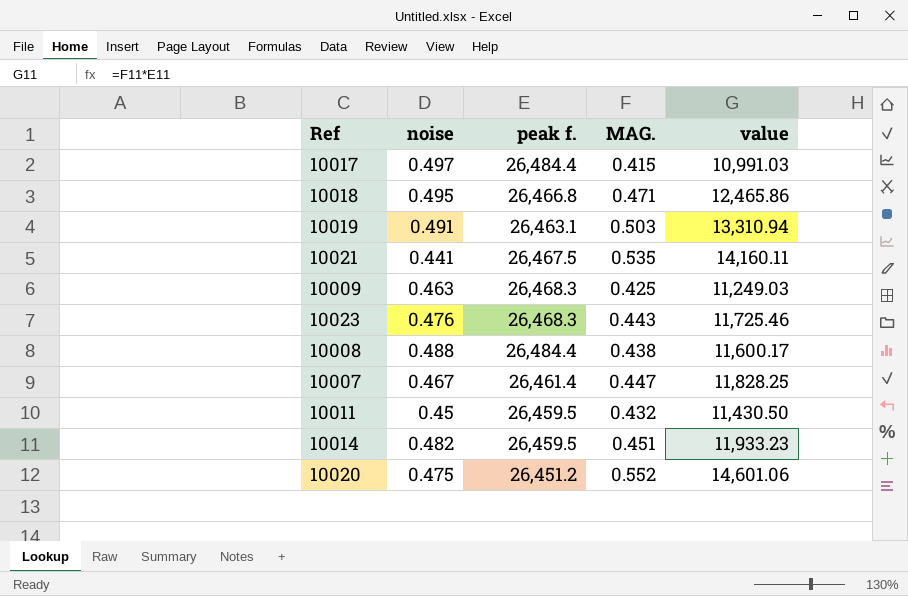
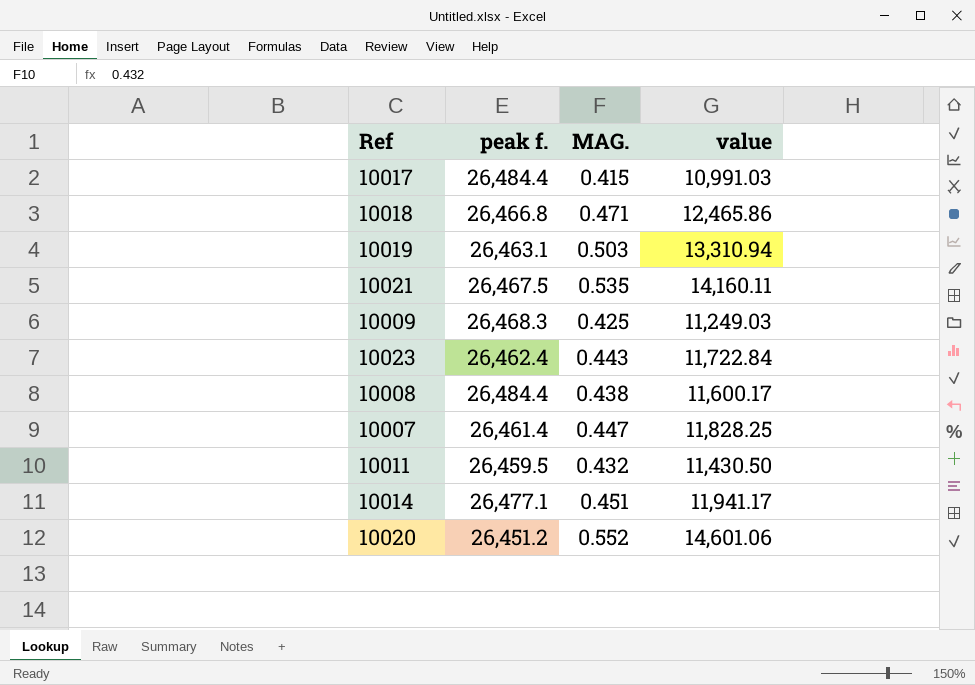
column noise | position: 2 -> none
10023 | peak f.: 26,468.3 -> 26,462.4
10023 | value: 11,725.46 -> 11,722.84
10014 | peak f.: 26,459.5 -> 26,477.1
10014 | value: 11,933.23 -> 11,941.17

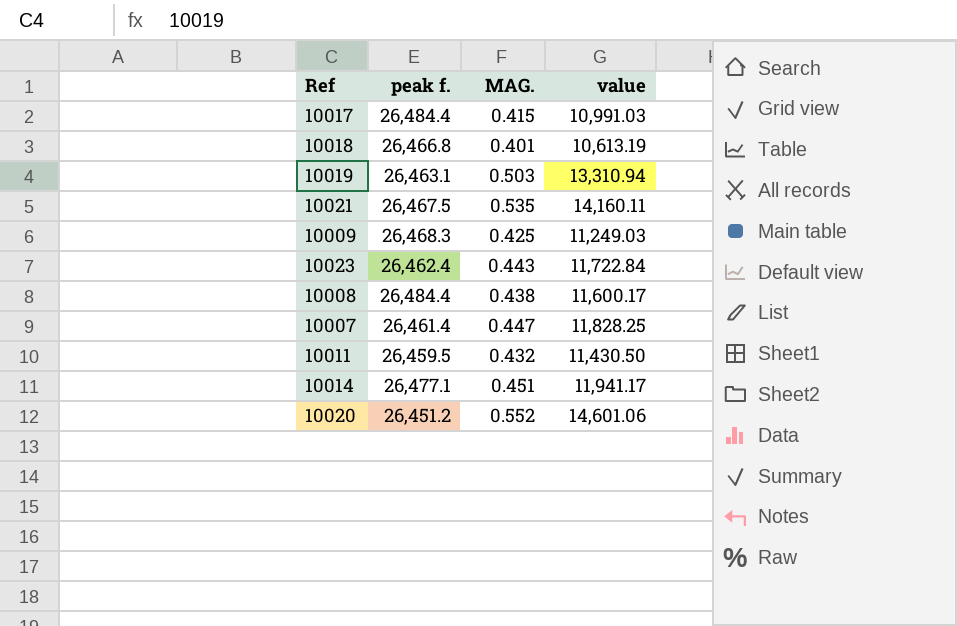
10018 | MAG.: 0.471 -> 0.401
10018 | value: 12,465.86 -> 10,613.19

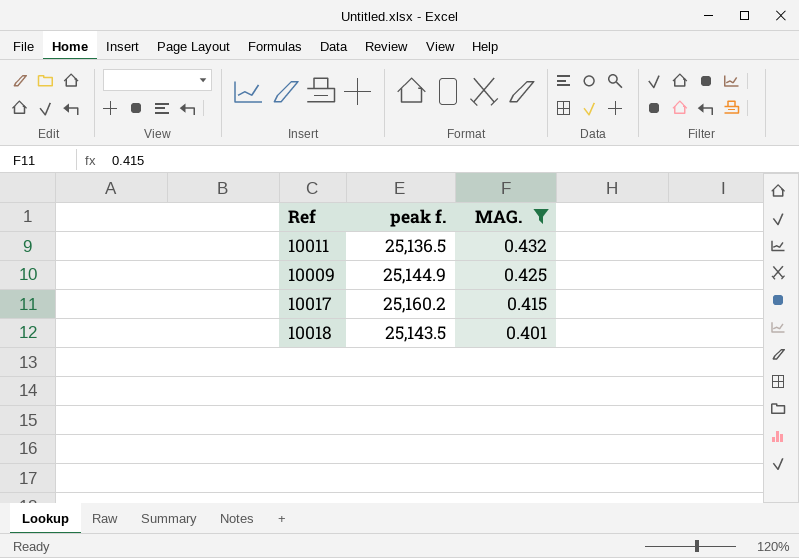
filter: none -> MAG. <= 0.432
row order: none -> MAG. descending
column value | formula: [peak f.] * [MAG.] -> none
10011 | peak f.: 26,459.5 -> 25,136.5
10009 | peak f.: 26,468.3 -> 25,144.9
10017 | peak f.: 26,484.4 -> 25,160.2
10018 | peak f.: 26,466.8 -> 25,143.5

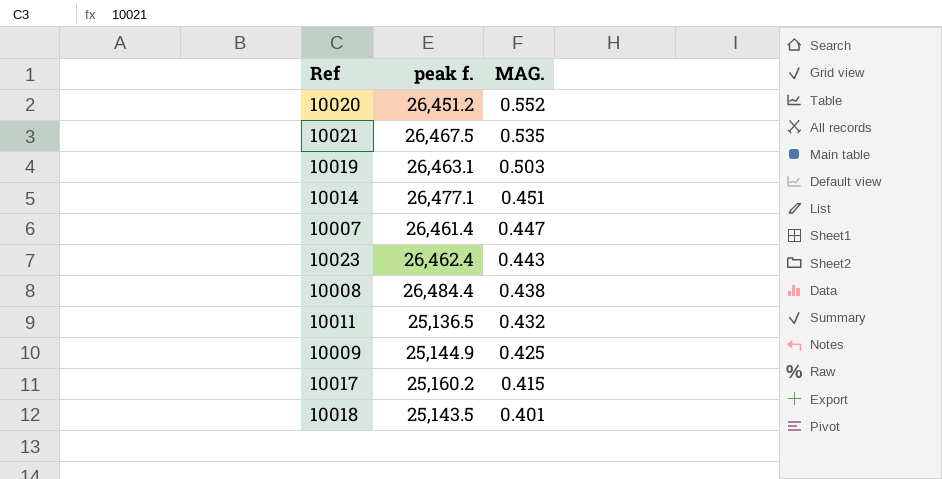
filter: MAG. <= 0.432 -> none

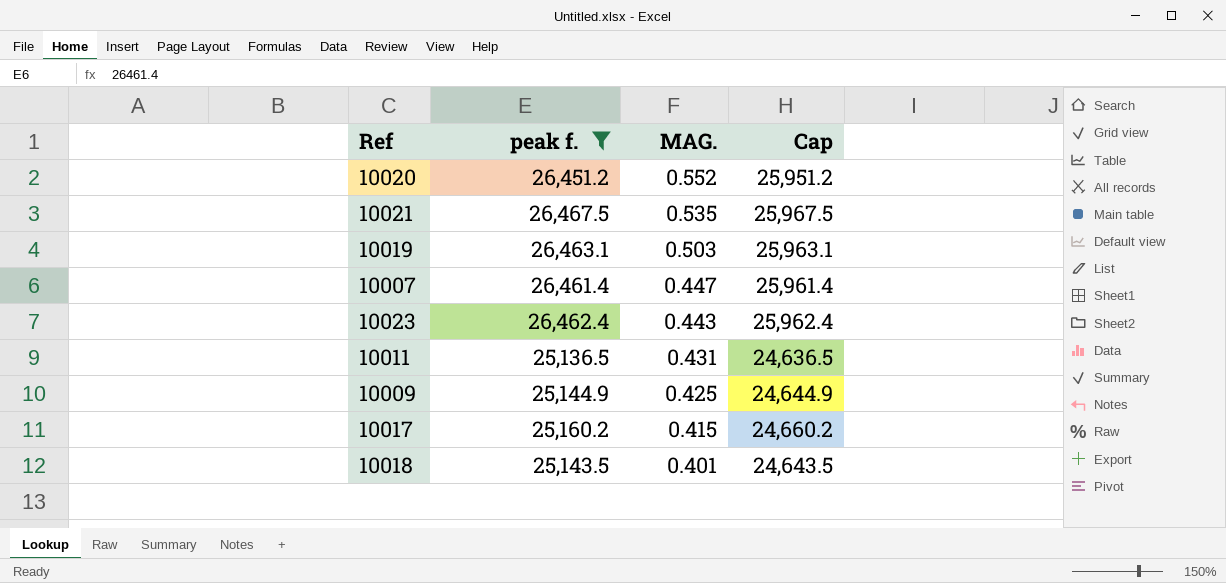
filter: none -> peak f. <= 26,467.5
column Cap | formula: none -> [peak f.] - 500
10011 | MAG.: 0.432 -> 0.431

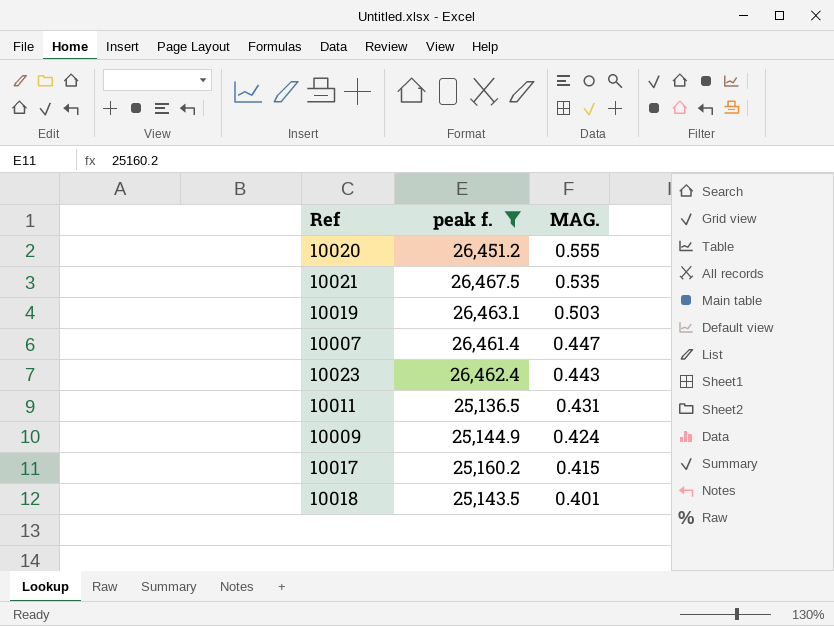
column Cap | formula: [peak f.] - 500 -> none
10020 | MAG.: 0.552 -> 0.555
10009 | MAG.: 0.425 -> 0.424

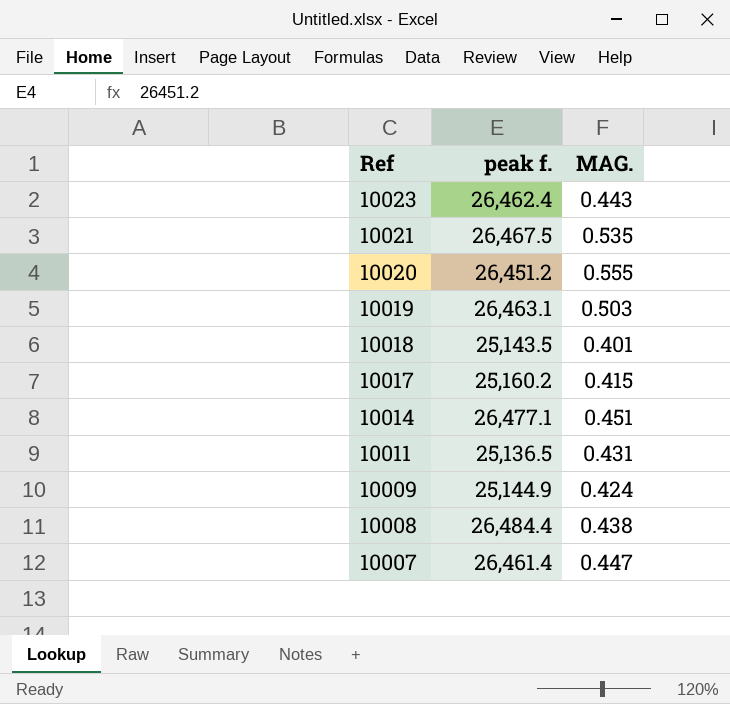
filter: peak f. <= 26,467.5 -> none
row order: MAG. descending -> Ref descending

